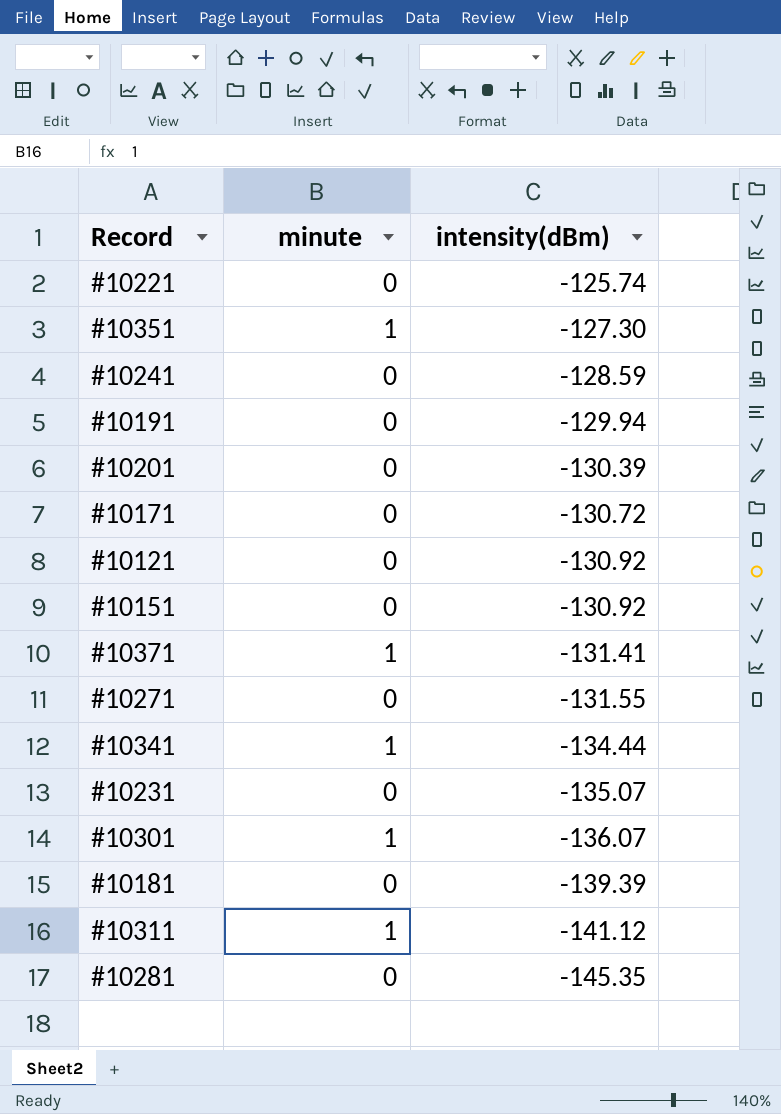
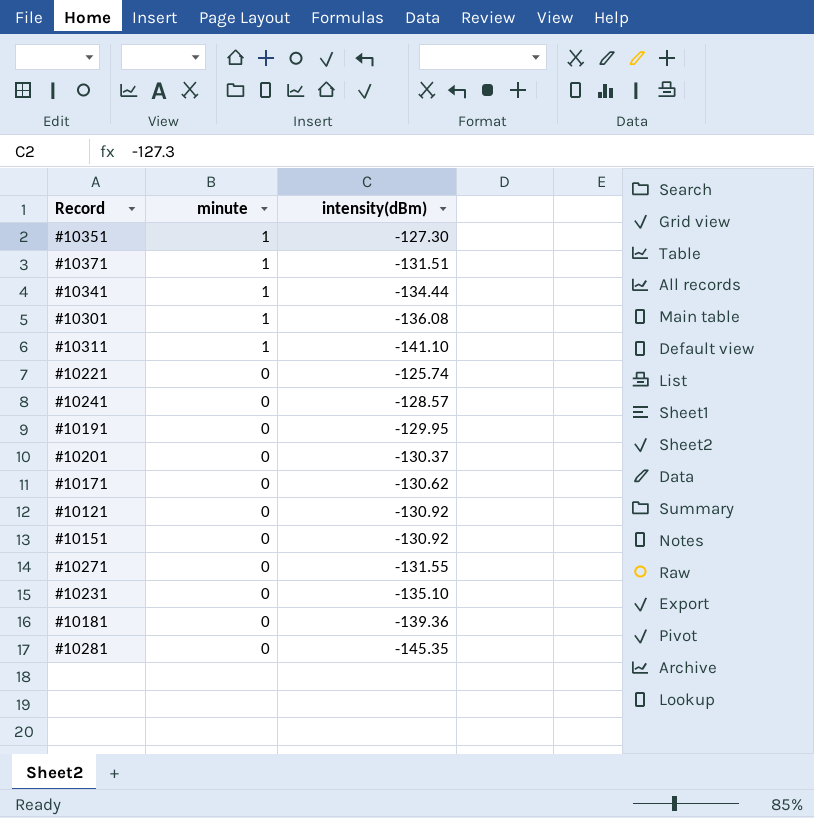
row order: intensity(dBm) descending -> minute descending
#10371 | intensity(dBm): -131.41 -> -131.51
#10301 | intensity(dBm): -136.07 -> -136.08
#10311 | intensity(dBm): -141.12 -> -141.10
#10241 | intensity(dBm): -128.59 -> -128.57
#10191 | intensity(dBm): -129.94 -> -129.95
#10201 | intensity(dBm): -130.39 -> -130.37
#10171 | intensity(dBm): -130.72 -> -130.62
#10231 | intensity(dBm): -135.07 -> -135.10
#10181 | intensity(dBm): -139.39 -> -139.36

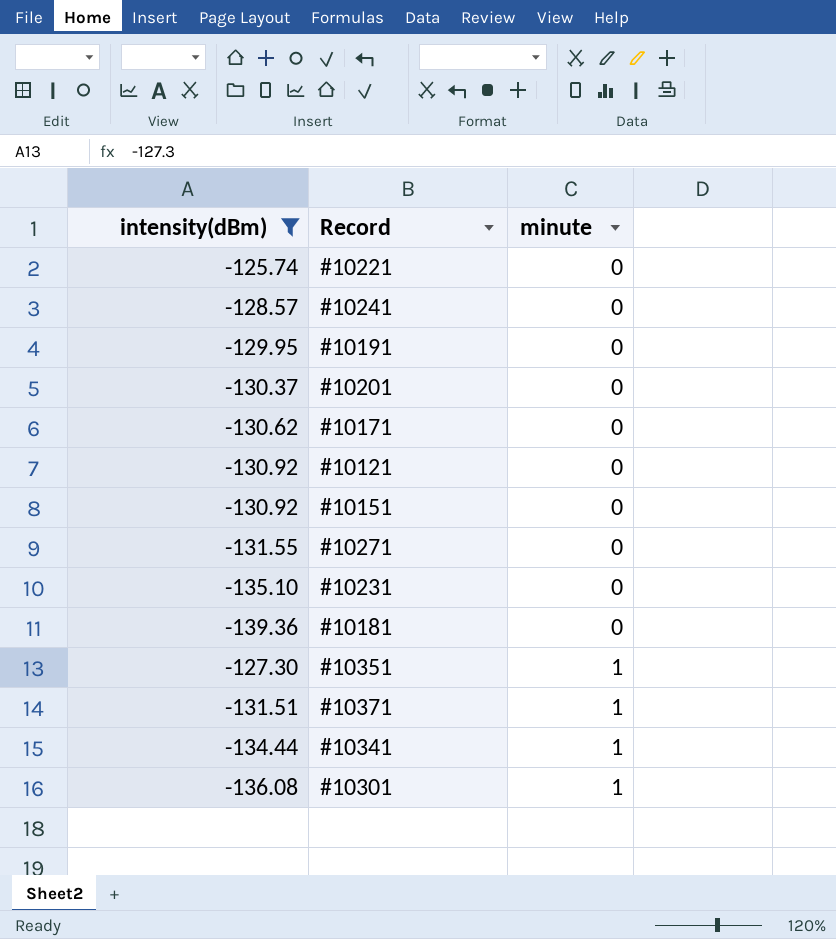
filter: none -> intensity(dBm) >= -139.36
row order: minute descending -> minute ascending
column intensity(dBm) | position: 3 -> 1

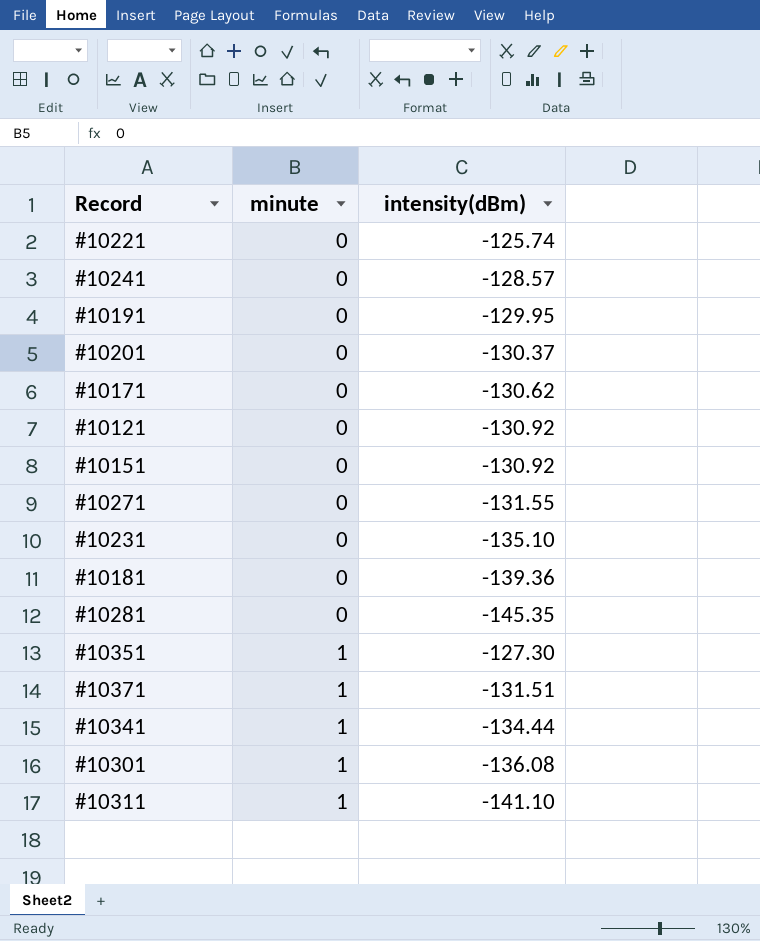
filter: intensity(dBm) >= -139.36 -> none
column intensity(dBm) | position: 1 -> 3

